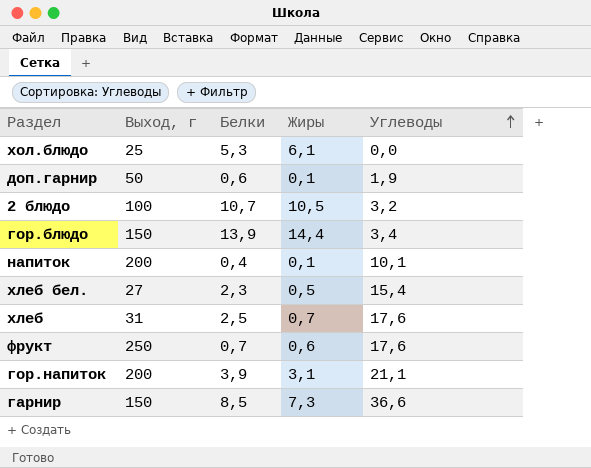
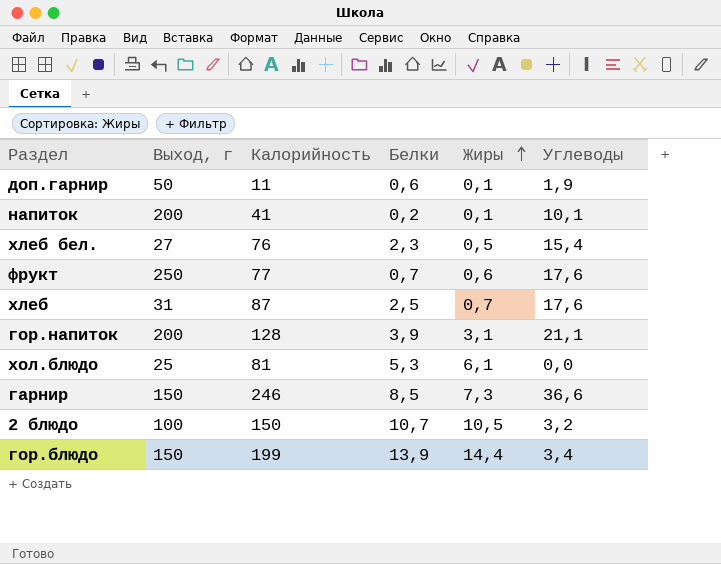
row order: Углеводы ascending -> Жиры ascending
column Калорийность | position: none -> 3
напиток | Белки: 0,4 -> 0,2

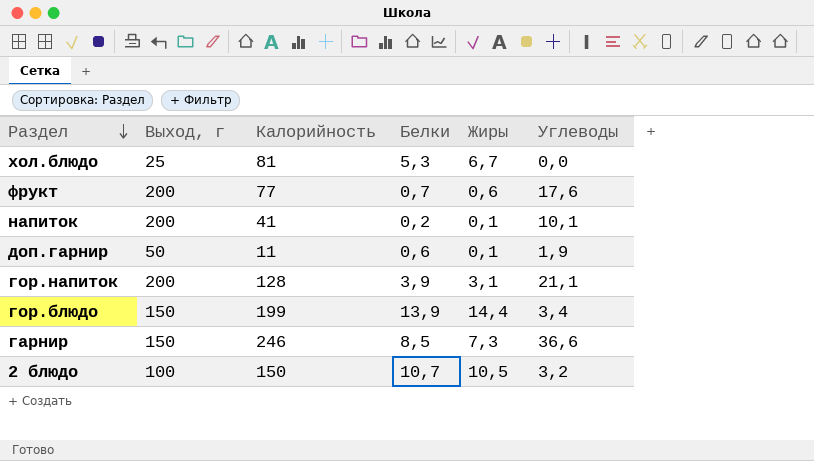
row order: Жиры ascending -> Раздел descending
row хлеб бел.: 27 | 76 | 2,3 | 0,5 | 15,4 -> none
row хлеб: 31 | 87 | 2,5 | 0,7 | 17,6 -> none
хол.блюдо | Жиры: 6,1 -> 6,7
фрукт | Выход, г: 250 -> 200

